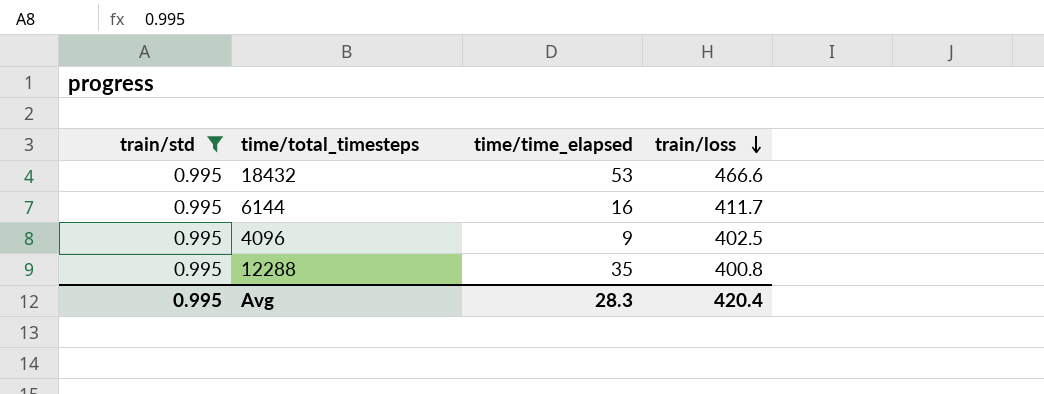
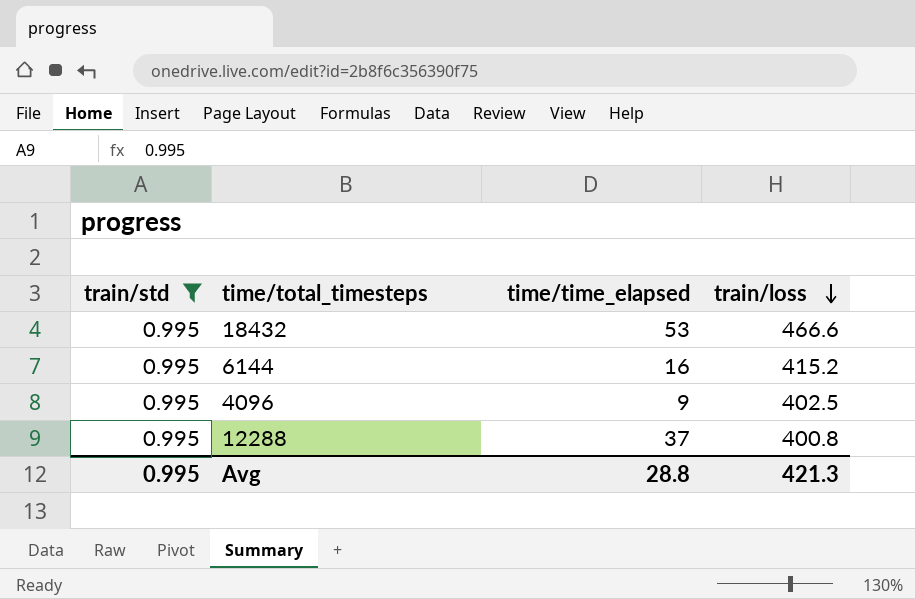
6144 | train/loss: 411.7 -> 415.2
12288 | time/time_elapsed: 35 -> 37
Avg | time/time_elapsed: 28.3 -> 28.8
Avg | train/loss: 420.4 -> 421.3

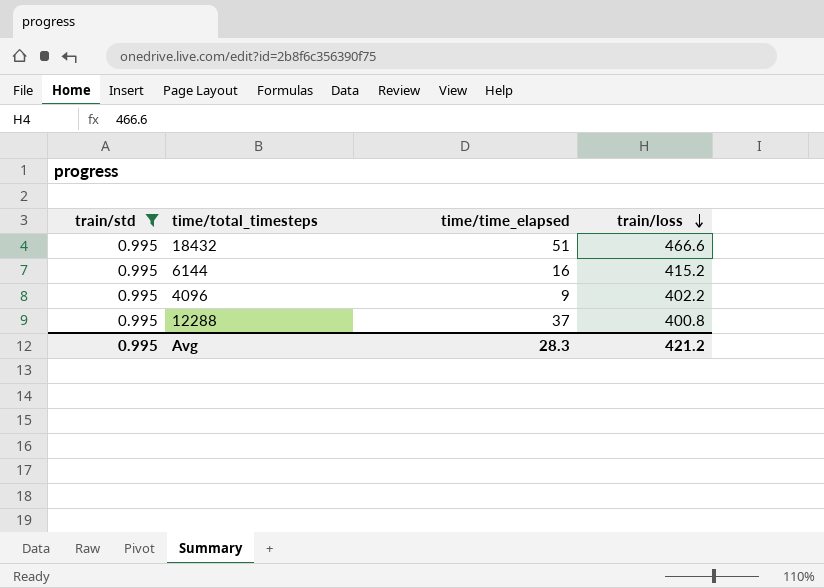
18432 | time/time_elapsed: 53 -> 51
4096 | train/loss: 402.5 -> 402.2
Avg | time/time_elapsed: 28.8 -> 28.3
Avg | train/loss: 421.3 -> 421.2

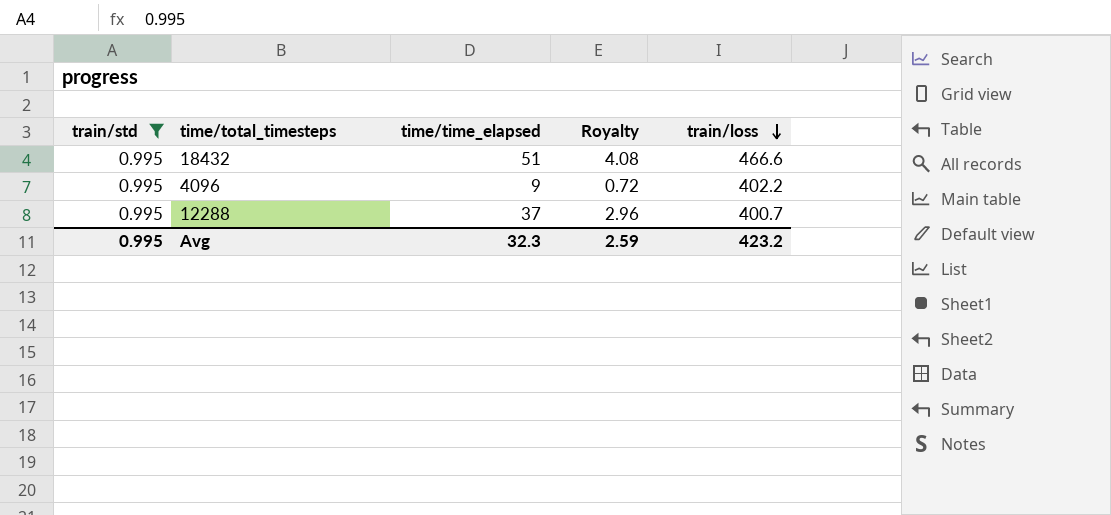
column Royalty | formula: none -> [time/time_elapsed] * 0.08
row 6144: 0.995 | 16 | 415.2 -> none
12288 | train/loss: 400.8 -> 400.7
Avg | time/time_elapsed: 28.3 -> 32.3
Avg | train/loss: 421.2 -> 423.2

